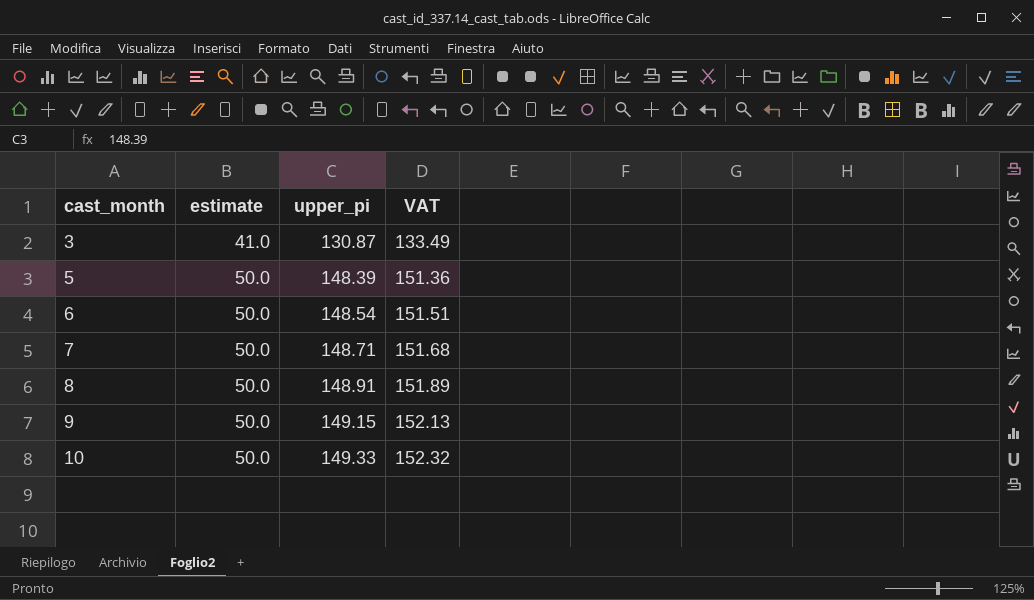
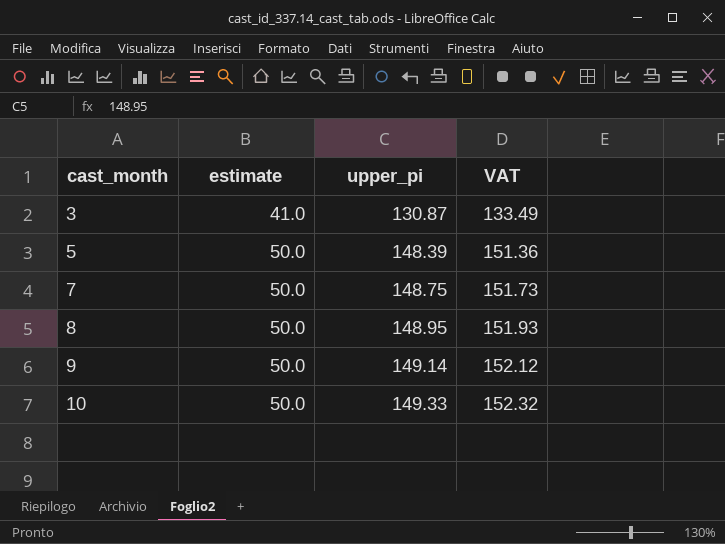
row 6: 50.0 | 148.54 | 151.51 -> none
7 | upper_pi: 148.71 -> 148.75
7 | VAT: 151.68 -> 151.73
8 | upper_pi: 148.91 -> 148.95
8 | VAT: 151.89 -> 151.93
9 | upper_pi: 149.15 -> 149.14
9 | VAT: 152.13 -> 152.12

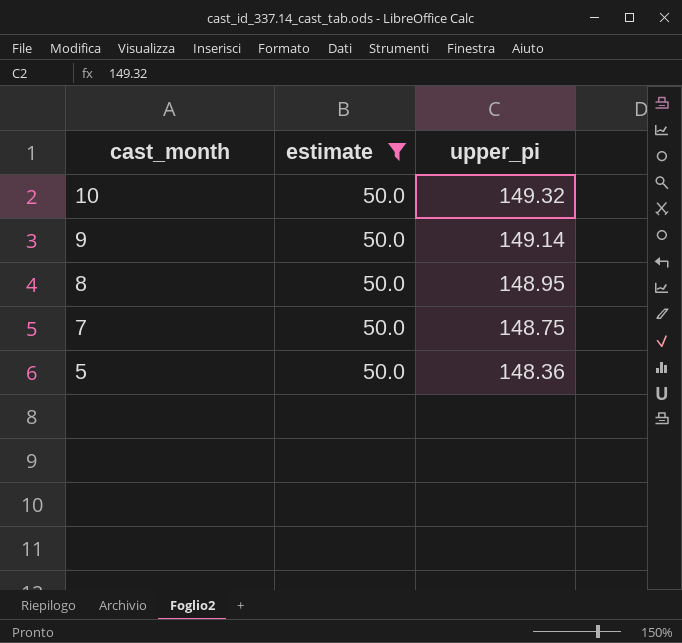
filter: none -> estimate = 50.0
row order: cast_month ascending -> cast_month descending
column VAT | formula: [upper_pi] * 1.02 -> none
10 | upper_pi: 149.33 -> 149.32
5 | upper_pi: 148.39 -> 148.36

